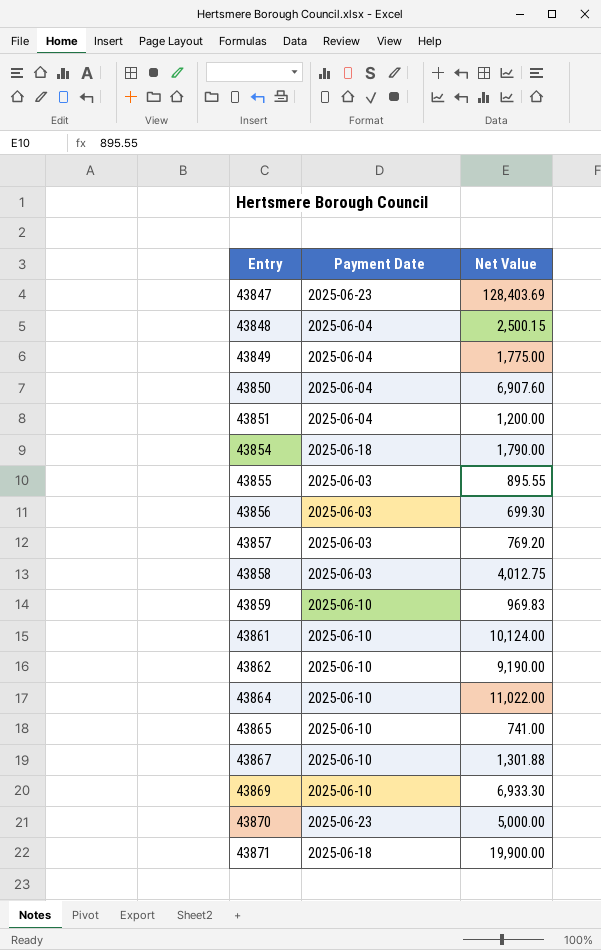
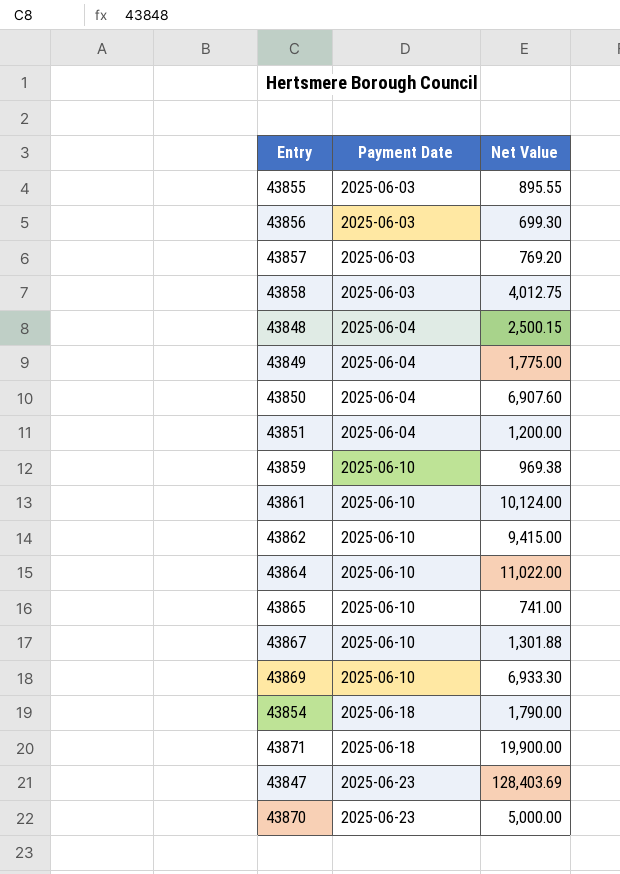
row order: Entry ascending -> Payment Date ascending
43859 | Net Value: 969.83 -> 969.38
43862 | Net Value: 9,190.00 -> 9,415.00

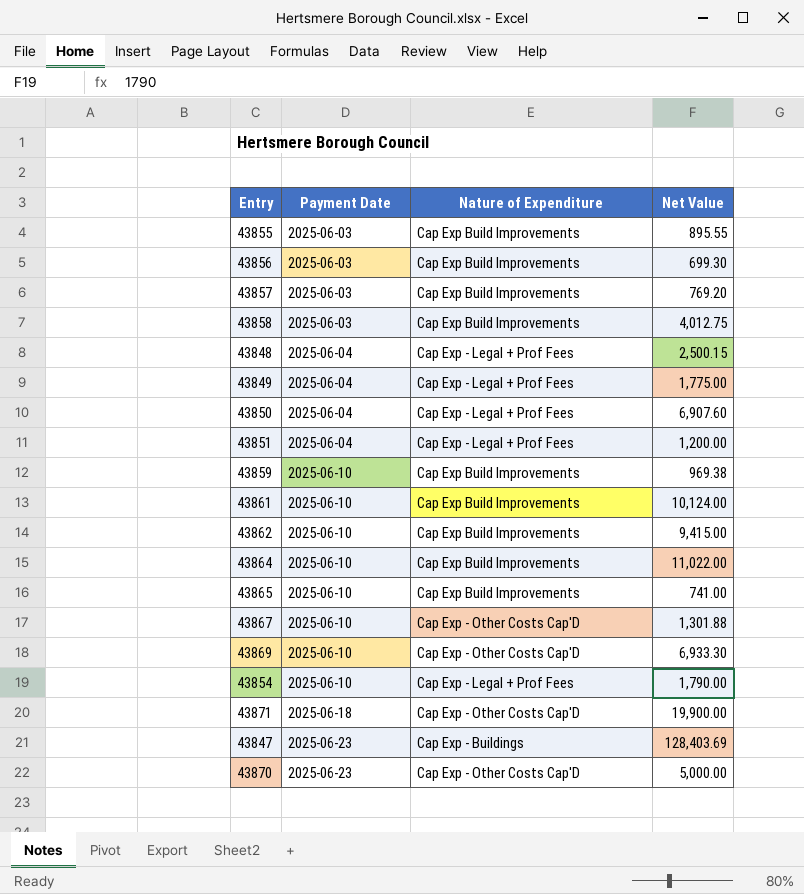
column Nature of Expenditure | position: none -> 3
43854 | Payment Date: 2025-06-18 -> 2025-06-10

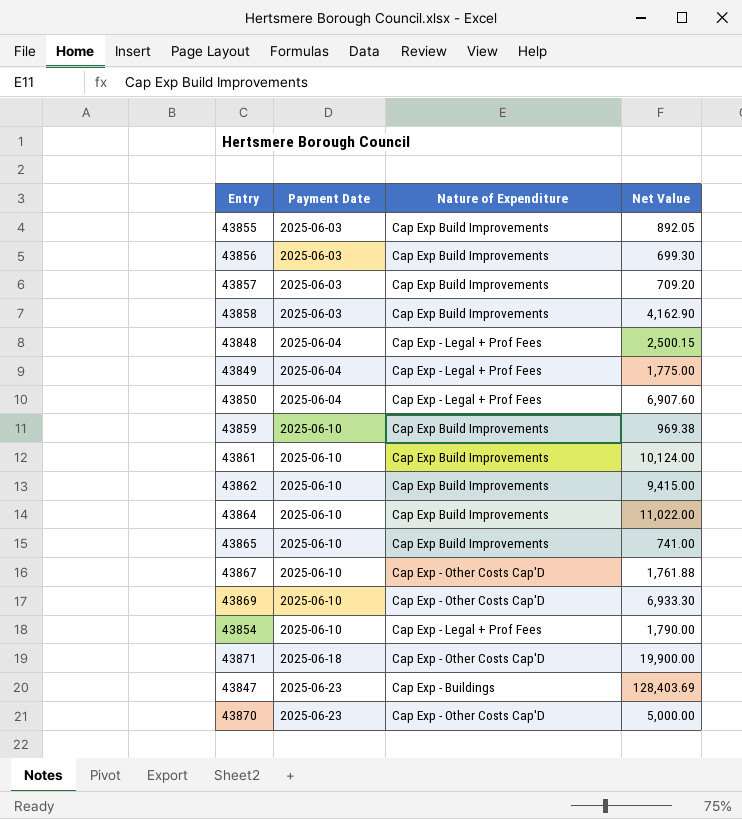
row 43851: 2025-06-04 | Cap Exp - Legal + Prof Fees | 1,200.00 -> none
43855 | Net Value: 895.55 -> 892.05
43857 | Net Value: 769.20 -> 709.20
43858 | Net Value: 4,012.75 -> 4,162.90
43867 | Net Value: 1,301.88 -> 1,761.88

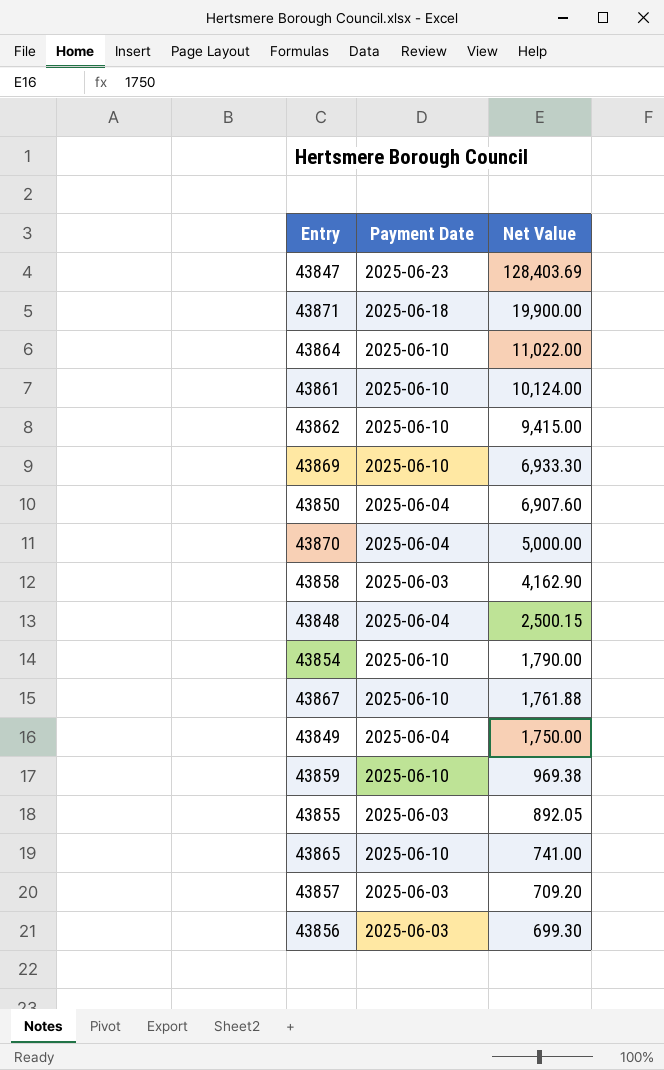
row order: Payment Date ascending -> Net Value descending
column Nature of Expenditure | position: 3 -> none
43870 | Payment Date: 2025-06-23 -> 2025-06-04
43849 | Net Value: 1,775.00 -> 1,750.00

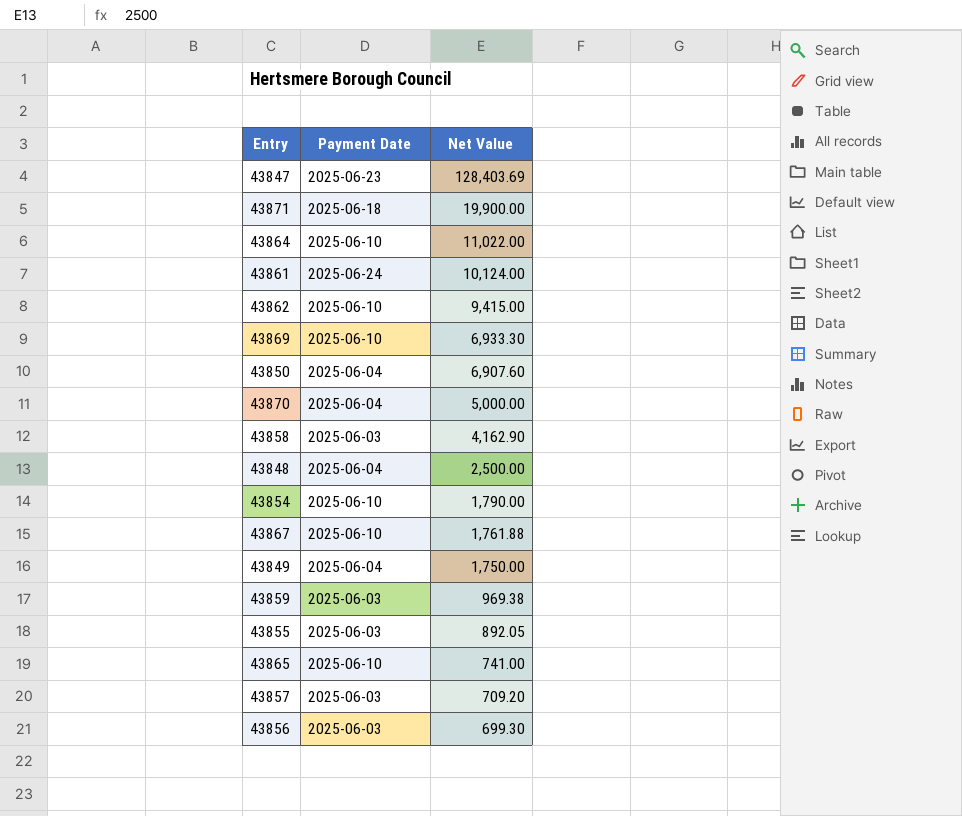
43861 | Payment Date: 2025-06-10 -> 2025-06-24
43848 | Net Value: 2,500.15 -> 2,500.00
43859 | Payment Date: 2025-06-10 -> 2025-06-03

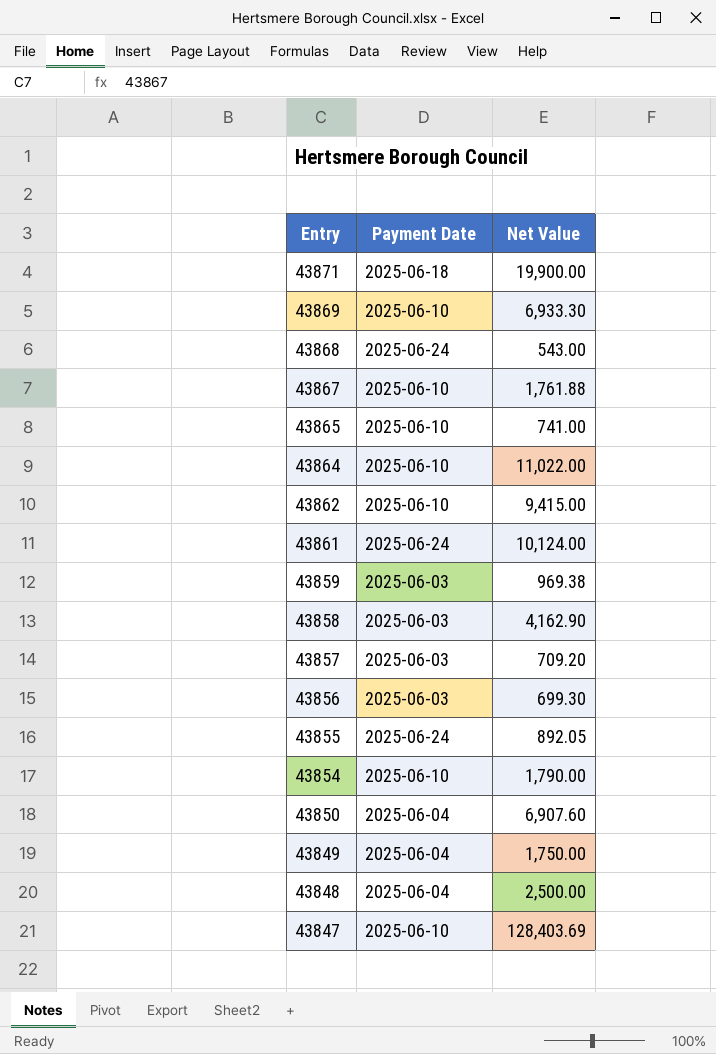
row order: Net Value descending -> Entry descending
row 43870: 2025-06-04 | 5,000.00 -> none
row 43868: none -> 2025-06-24 | 543.00
43855 | Payment Date: 2025-06-03 -> 2025-06-24
43847 | Payment Date: 2025-06-23 -> 2025-06-10

